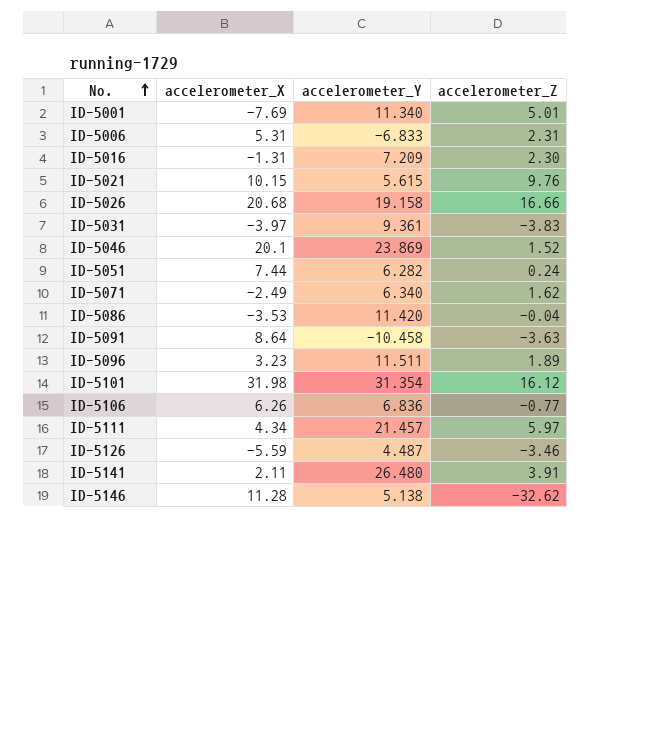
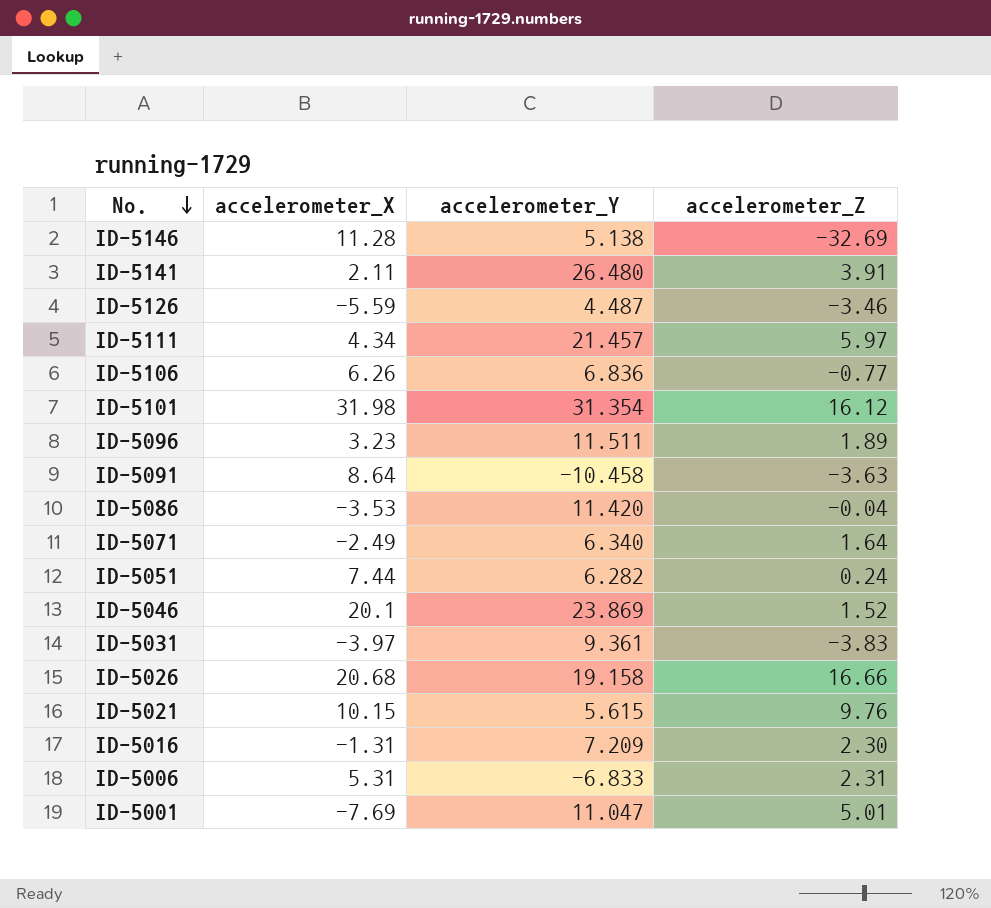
row order: No. ascending -> No. descending
ID-5146 | accelerometer_Z: -32.62 -> -32.69
ID-5071 | accelerometer_Z: 1.62 -> 1.64
ID-5001 | accelerometer_Y: 11.340 -> 11.047

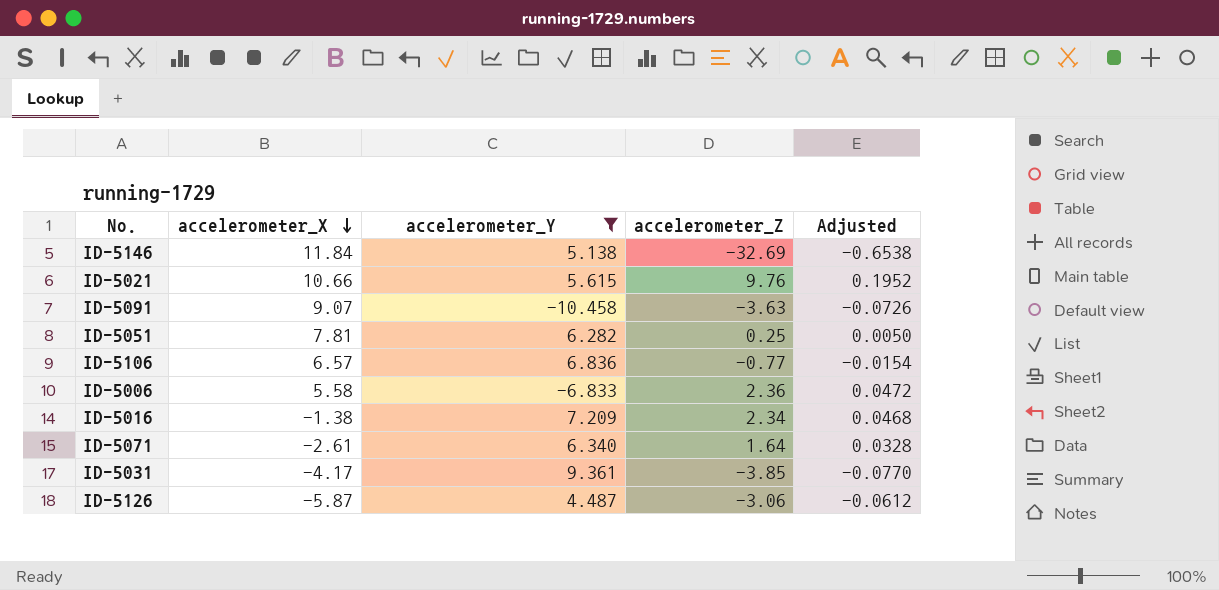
filter: none -> accelerometer_Y <= 9.361
row order: No. descending -> accelerometer_X descending
column Adjusted | formula: none -> [accelerometer_Z] * 0.02
ID-5146 | accelerometer_X: 11.28 -> 11.84
ID-5021 | accelerometer_X: 10.15 -> 10.66
ID-5091 | accelerometer_X: 8.64 -> 9.07
ID-5051 | accelerometer_X: 7.44 -> 7.81
ID-5051 | accelerometer_Z: 0.24 -> 0.25
ID-5106 | accelerometer_X: 6.26 -> 6.57
ID-5006 | accelerometer_X: 5.31 -> 5.58
ID-5006 | accelerometer_Z: 2.31 -> 2.36
ID-5016 | accelerometer_X: -1.31 -> -1.38
ID-5016 | accelerometer_Z: 2.30 -> 2.34
ID-5071 | accelerometer_X: -2.49 -> -2.61
ID-5031 | accelerometer_X: -3.97 -> -4.17
ID-5031 | accelerometer_Z: -3.83 -> -3.85
ID-5126 | accelerometer_X: -5.59 -> -5.87
ID-5126 | accelerometer_Z: -3.46 -> -3.06

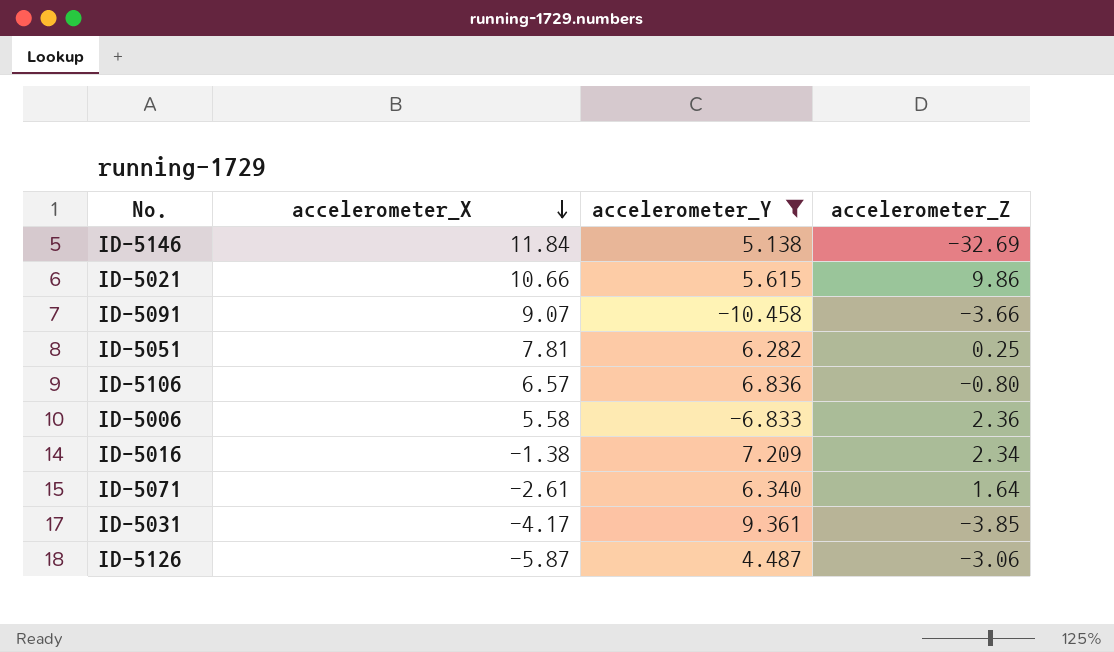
column Adjusted | formula: [accelerometer_Z] * 0.02 -> none
ID-5021 | accelerometer_Z: 9.76 -> 9.86
ID-5091 | accelerometer_Z: -3.63 -> -3.66
ID-5106 | accelerometer_Z: -0.77 -> -0.80

